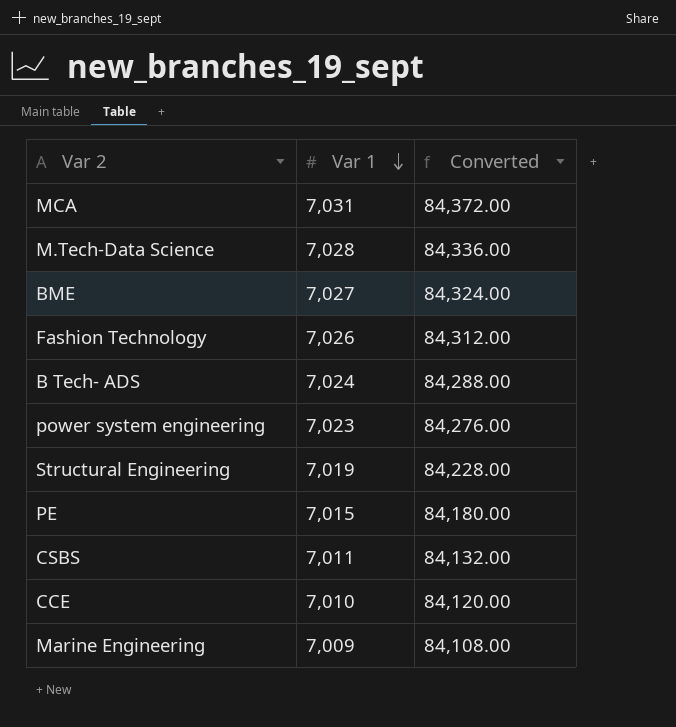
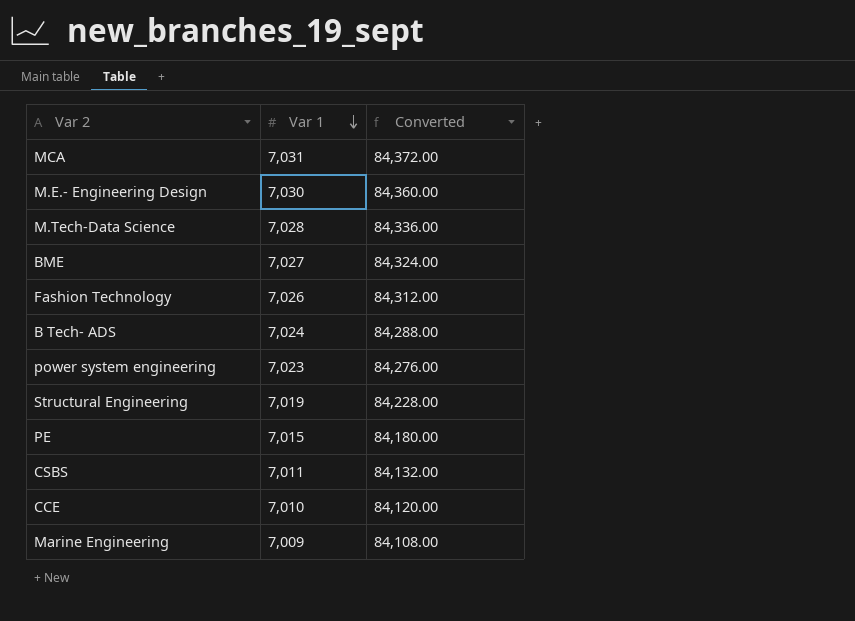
row M.E.- Engineering Design: none -> 7,030 | 84,360.00

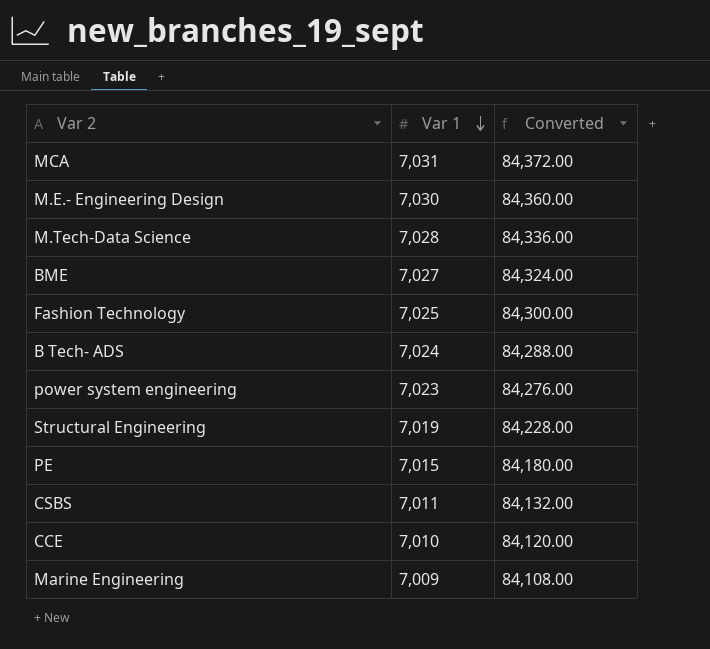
Fashion Technology | Var 1: 7,026 -> 7,025
Fashion Technology | Converted: 84,312.00 -> 84,300.00

